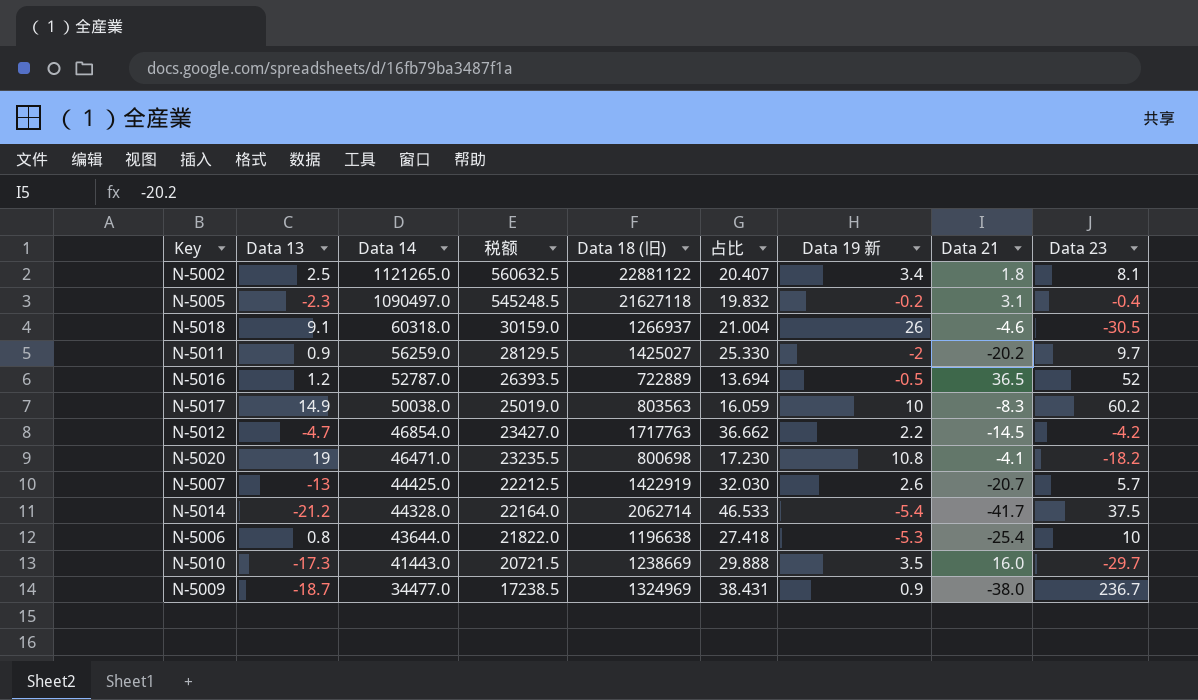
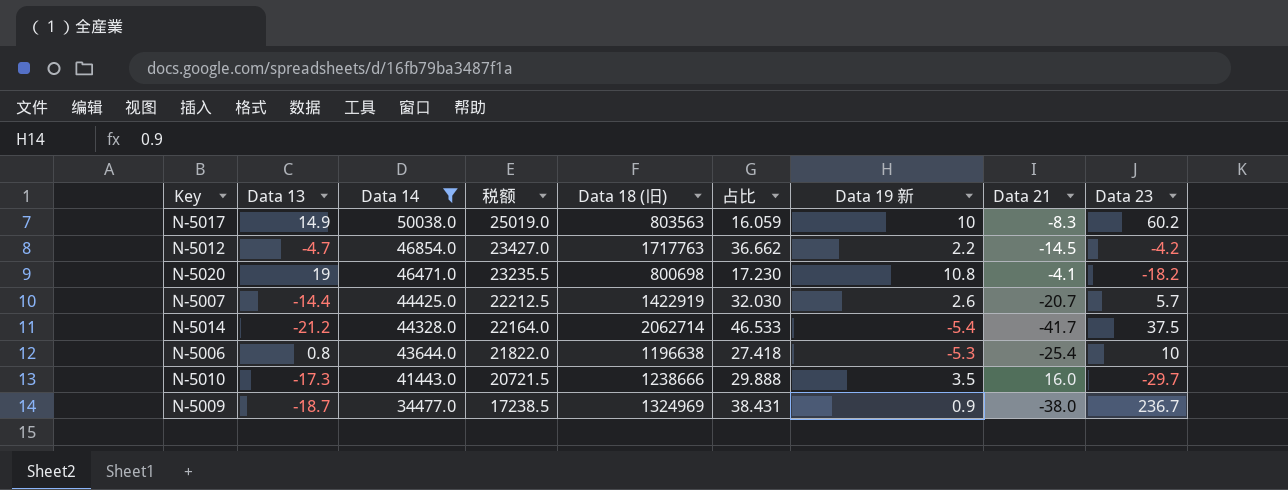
filter: none -> Data 14 <= 50038.0
N-5007 | Data 13: -13 -> -14.4
N-5010 | Data 18 (旧): 1238669 -> 1238666

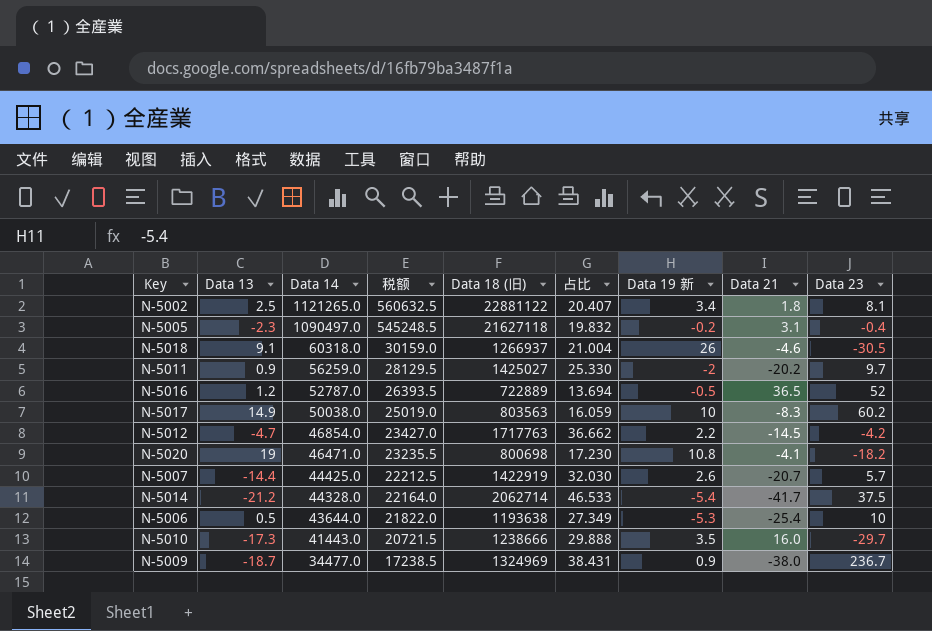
filter: Data 14 <= 50038.0 -> none
N-5006 | Data 13: 0.8 -> 0.5
N-5006 | Data 18 (旧): 1196638 -> 1193638
N-5006 | 占比: 27.418 -> 27.349

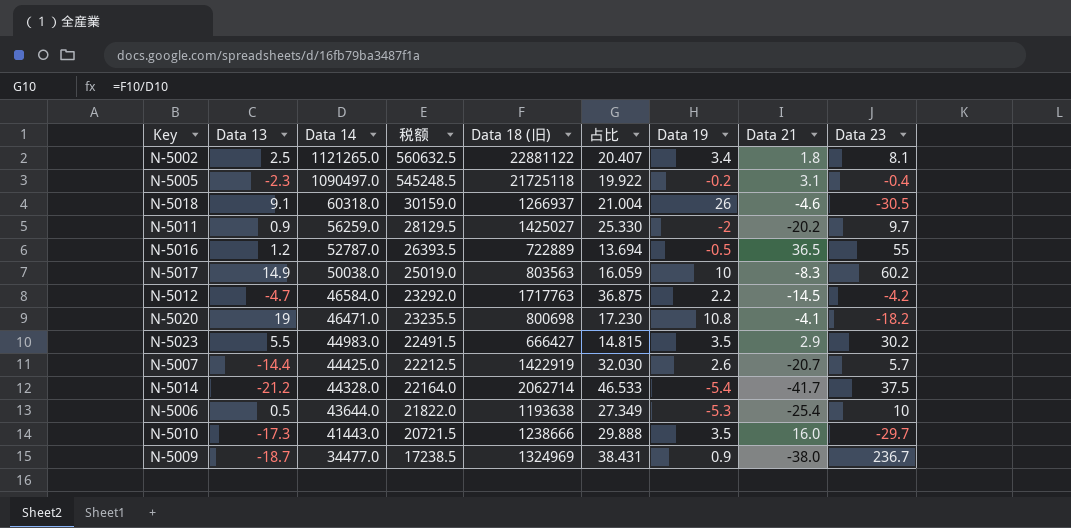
column name: Data 19 新 -> Data 19
N-5005 | Data 18 (旧): 21627118 -> 21725118
N-5005 | 占比: 19.832 -> 19.922
N-5016 | Data 23: 52 -> 55
N-5012 | Data 14: 46854.0 -> 46584.0
N-5012 | 税额: 23427.0 -> 23292.0
N-5012 | 占比: 36.662 -> 36.875
row N-5023: none -> 5.5 | 44983.0 | 22491.5 | 666427 | 14.815 | 3.5 | 2.9 | 30.2

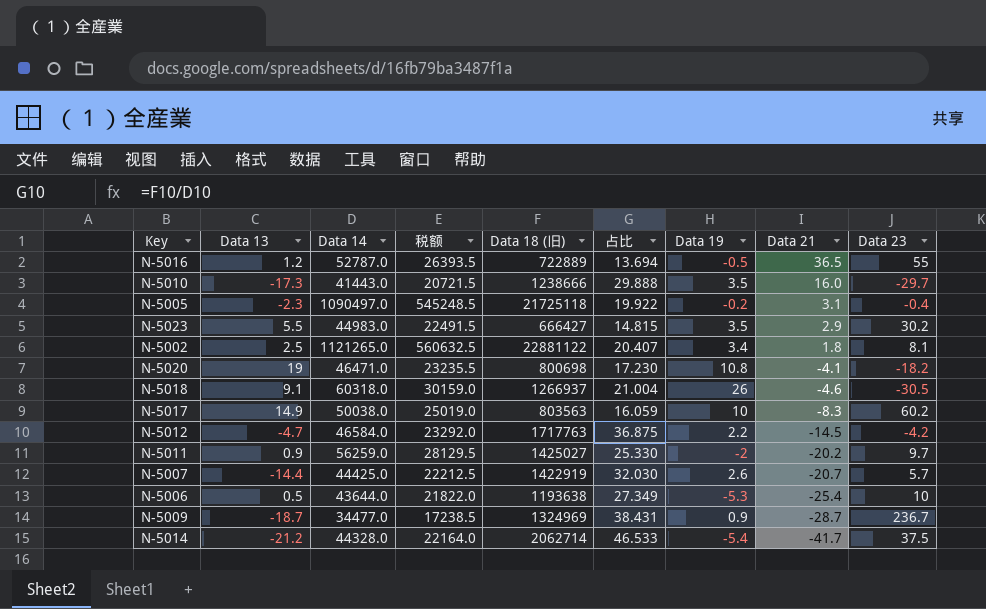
row order: Data 14 descending -> Data 21 descending
N-5009 | Data 21: -38.0 -> -28.7

